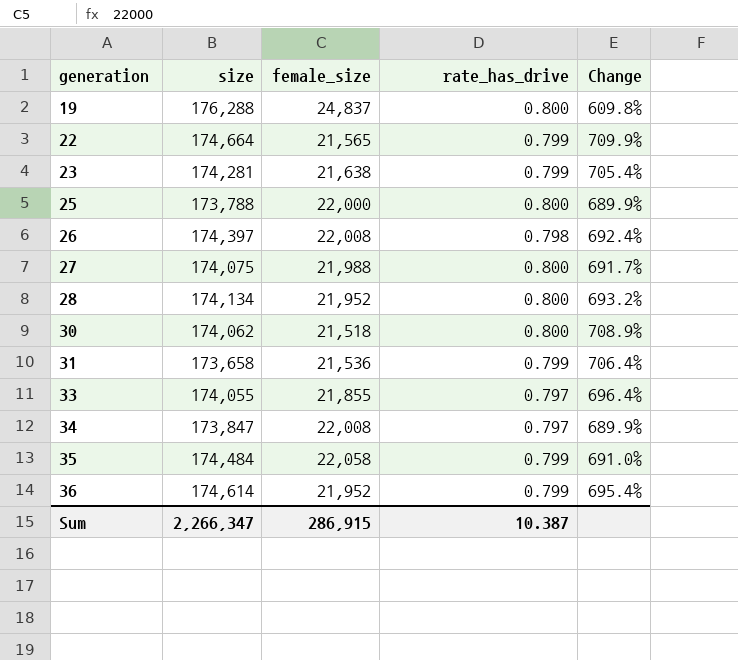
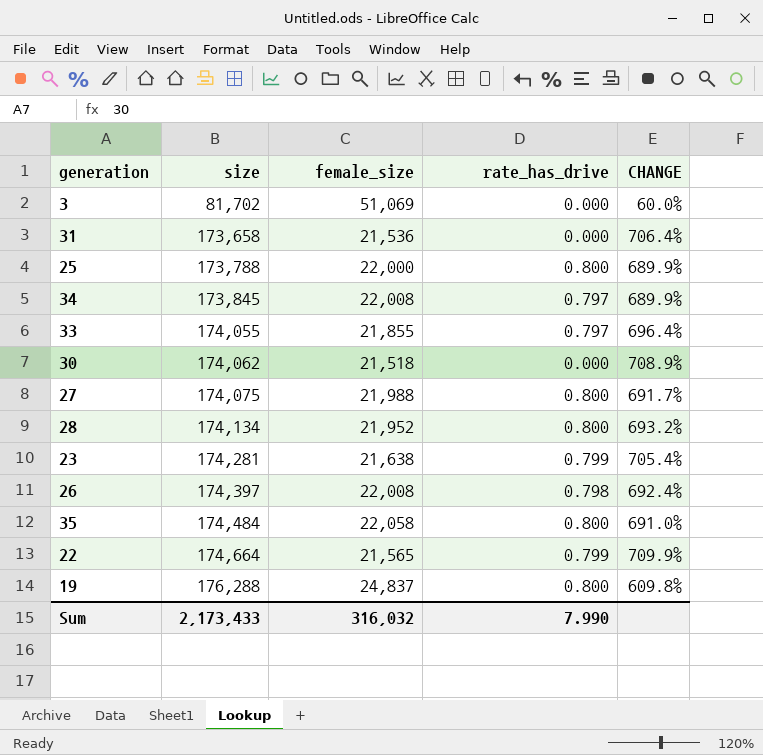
row order: generation ascending -> size ascending
column name: Change -> CHANGE
row 36: 174,614 | 21,952 | 0.799 | 695.4% -> none
row 3: none -> 81,702 | 51,069 | 0.000 | 60.0%
31 | rate_has_drive: 0.799 -> 0.000
34 | size: 173,847 -> 173,845
30 | rate_has_drive: 0.800 -> 0.000
35 | rate_has_drive: 0.799 -> 0.800
Sum | size: 2,266,347 -> 2,173,433
Sum | female_size: 286,915 -> 316,032
Sum | rate_has_drive: 10.387 -> 7.990

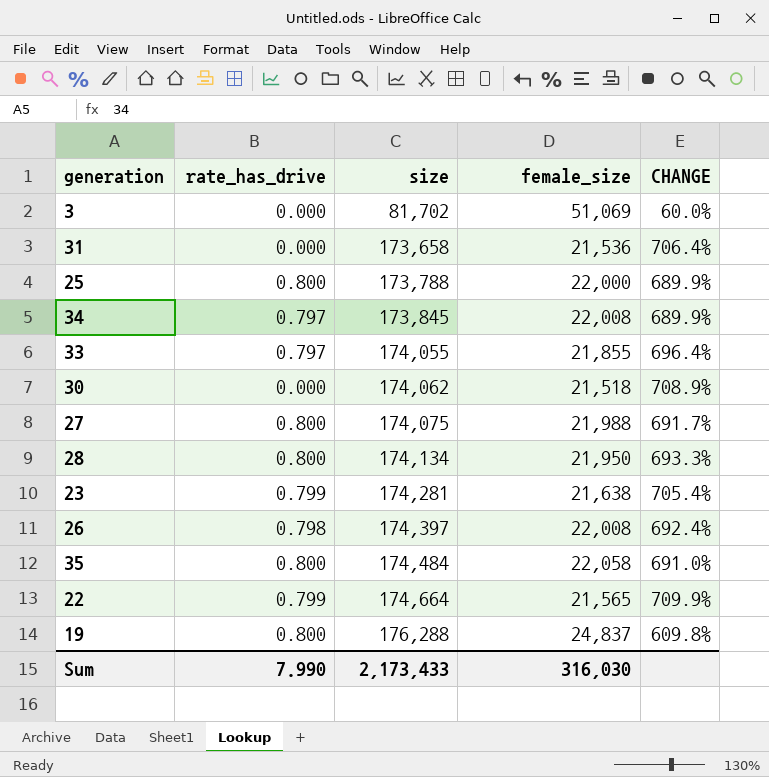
column rate_has_drive | position: 4 -> 2
28 | female_size: 21,952 -> 21,950
28 | CHANGE: 693.2% -> 693.3%
Sum | female_size: 316,032 -> 316,030

